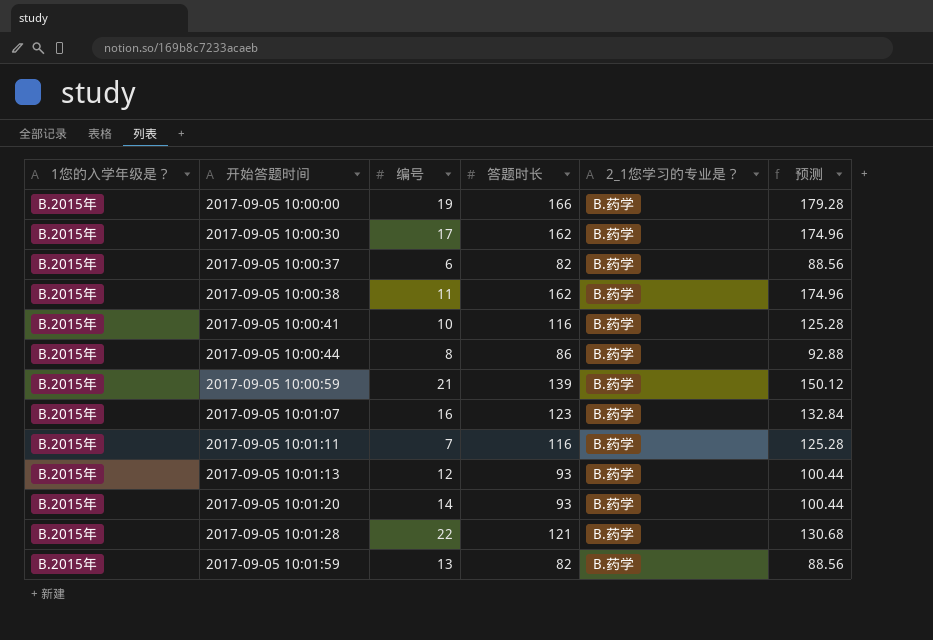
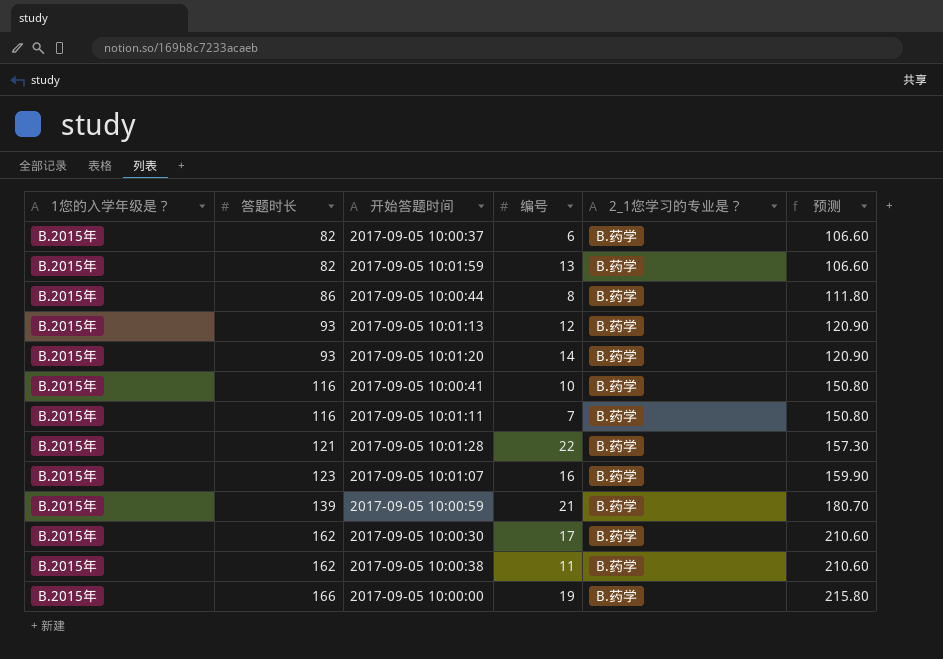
row order: 开始答题时间 ascending -> 答题时长 ascending
column 答题时长 | position: 4 -> 2
column 预测 | formula: [答题时长] * 1.08 -> [答题时长] * 1.3

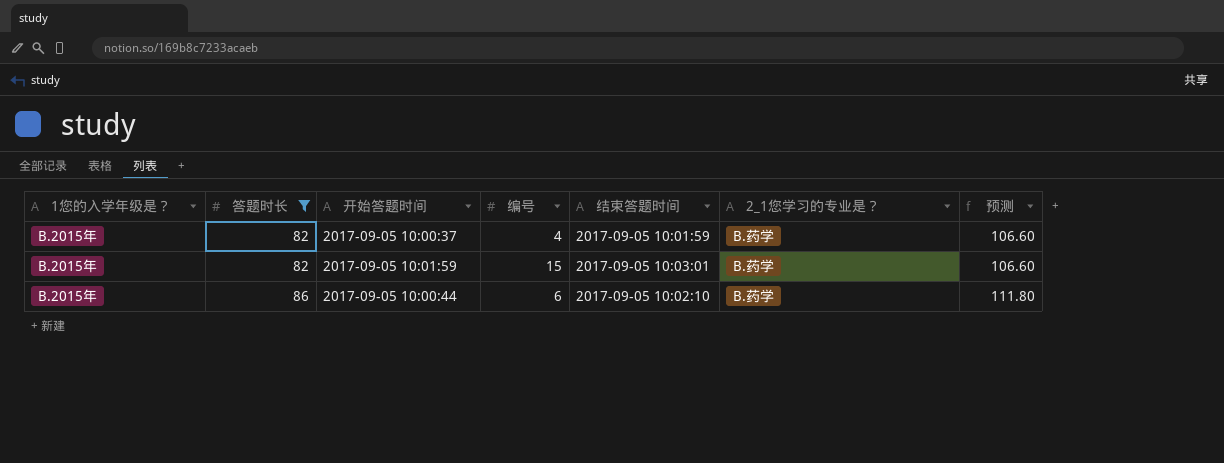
filter: none -> 答题时长 <= 86
column 结束答题时间 | position: none -> 5
2017-09-05 10:00:37 | 编号: 6 -> 4
2017-09-05 10:01:59 | 编号: 13 -> 15
2017-09-05 10:00:44 | 编号: 8 -> 6

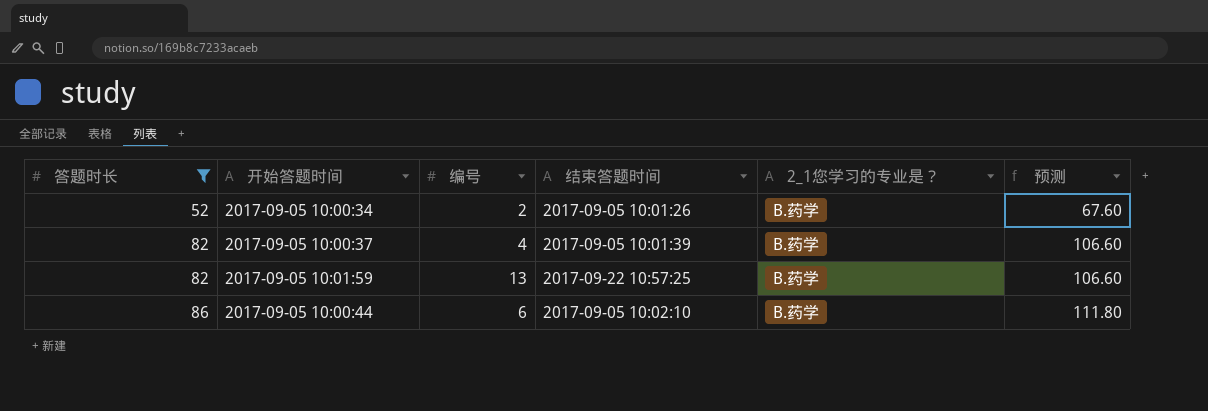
column 1您的入学年级是？ | position: 1 -> none
row 2017-09-05 10:00:34: none -> 52 | 2 | 2017-09-05 10:01:26 | B.药学 | 67.60
2017-09-05 10:00:37 | 结束答题时间: 2017-09-05 10:01:59 -> 2017-09-05 10:01:39
2017-09-05 10:01:59 | 编号: 15 -> 13
2017-09-05 10:01:59 | 结束答题时间: 2017-09-05 10:03:01 -> 2017-09-22 10:57:25

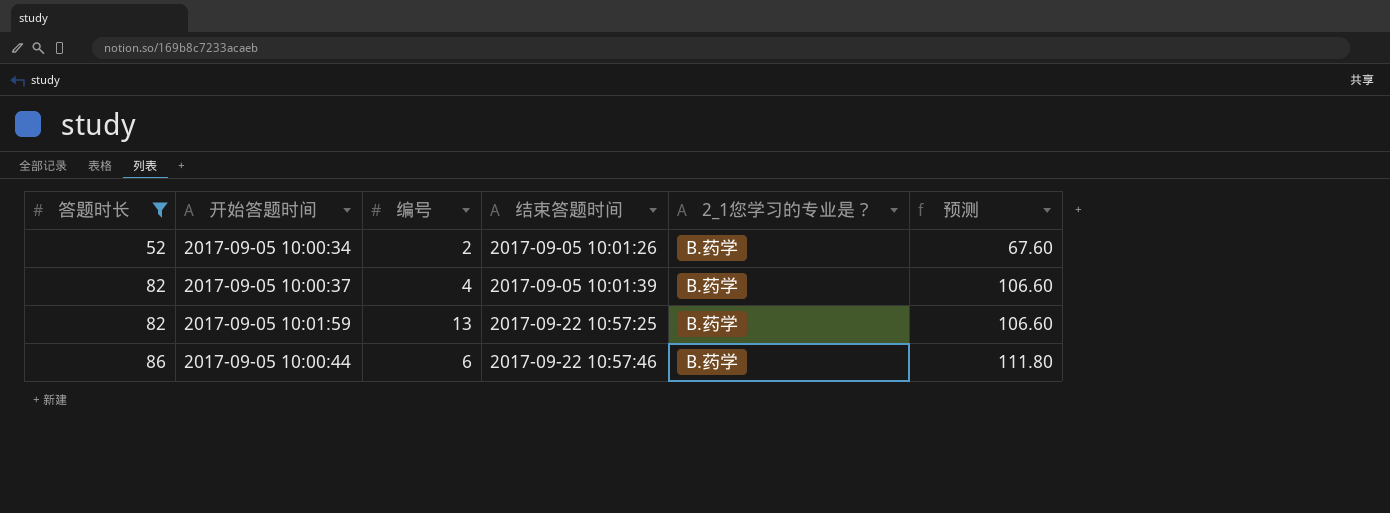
2017-09-05 10:00:44 | 结束答题时间: 2017-09-05 10:02:10 -> 2017-09-22 10:57:46

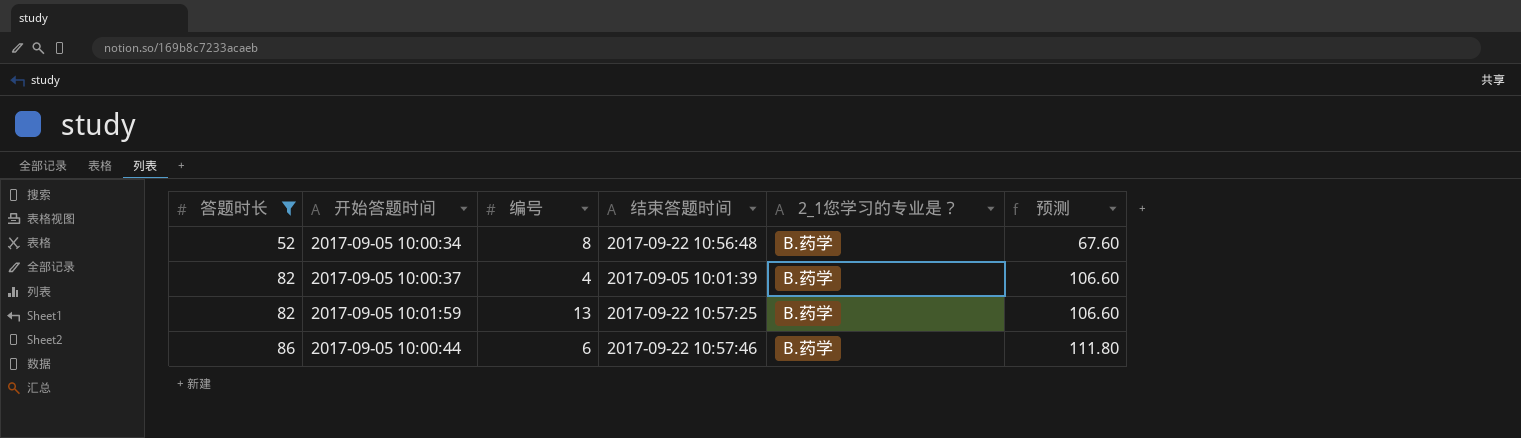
2017-09-05 10:00:34 | 编号: 2 -> 8
2017-09-05 10:00:34 | 结束答题时间: 2017-09-05 10:01:26 -> 2017-09-22 10:56:48

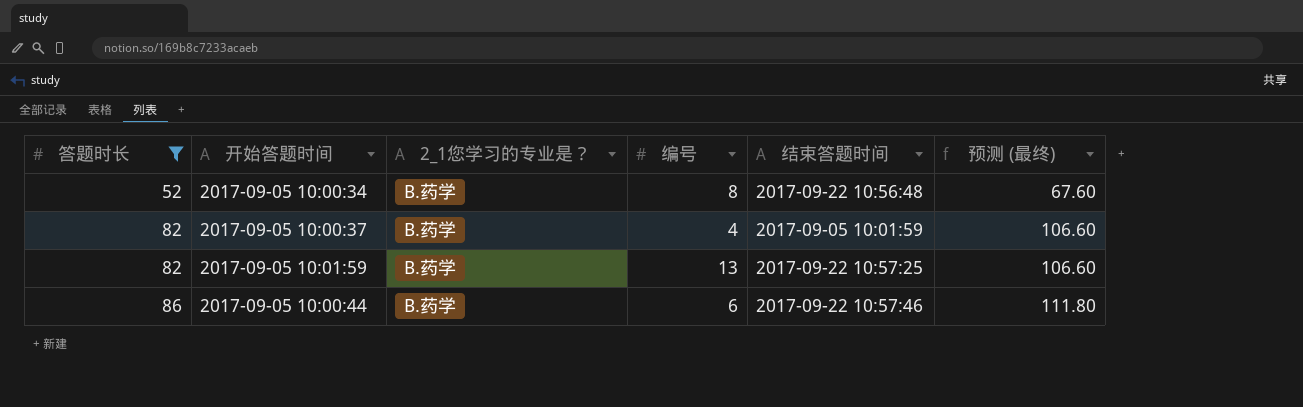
column 2_1您学习的专业是？ | position: 5 -> 3
column name: 预测 -> 预测 (最终)
2017-09-05 10:00:37 | 结束答题时间: 2017-09-05 10:01:39 -> 2017-09-05 10:01:59

